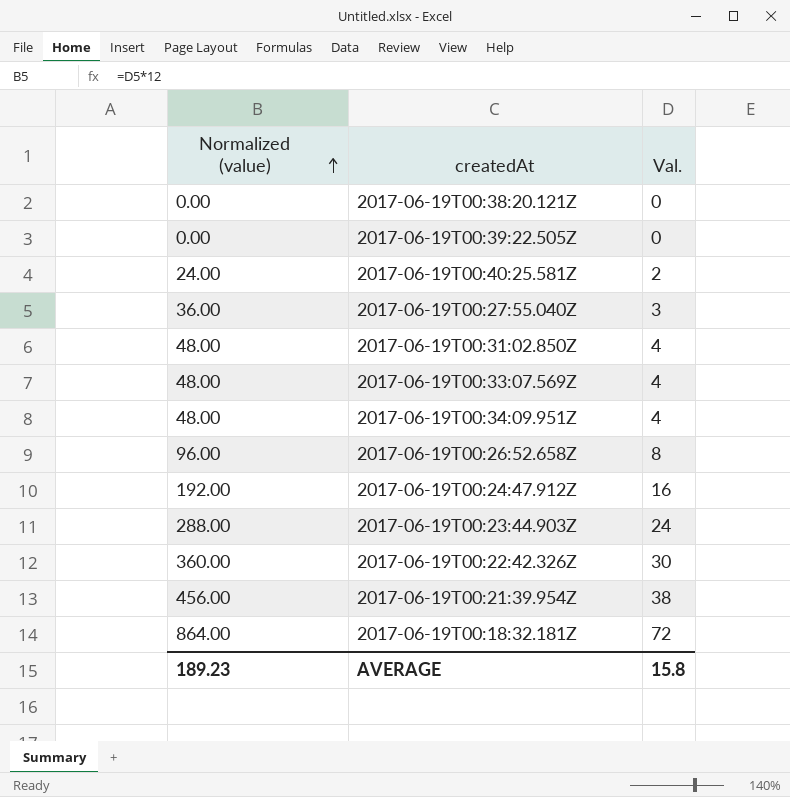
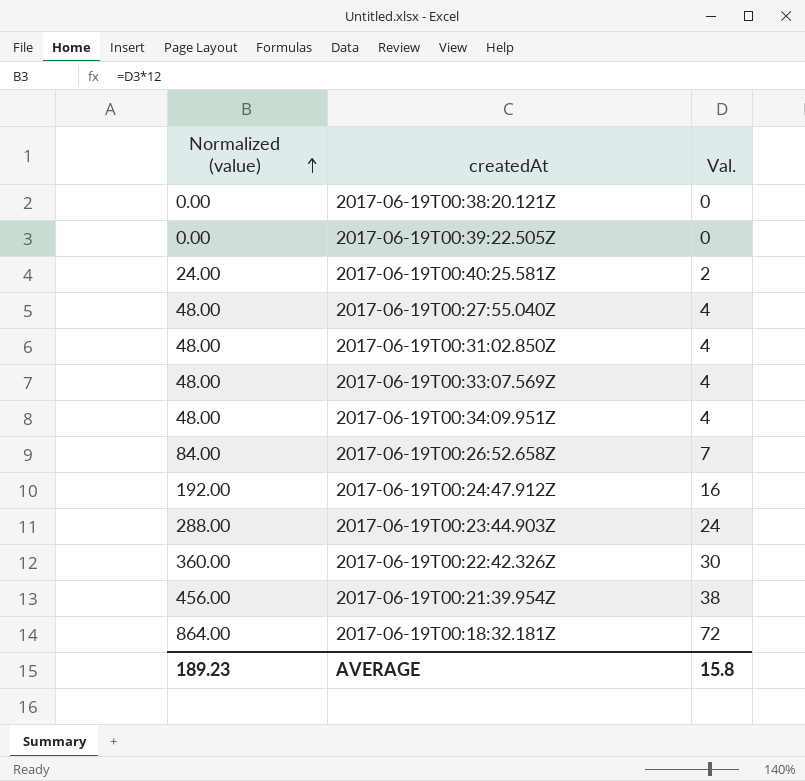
2017-06-19T00:27:55.040Z | Normalized (value): 36.00 -> 48.00
2017-06-19T00:27:55.040Z | Val.: 3 -> 4
2017-06-19T00:26:52.658Z | Normalized (value): 96.00 -> 84.00
2017-06-19T00:26:52.658Z | Val.: 8 -> 7

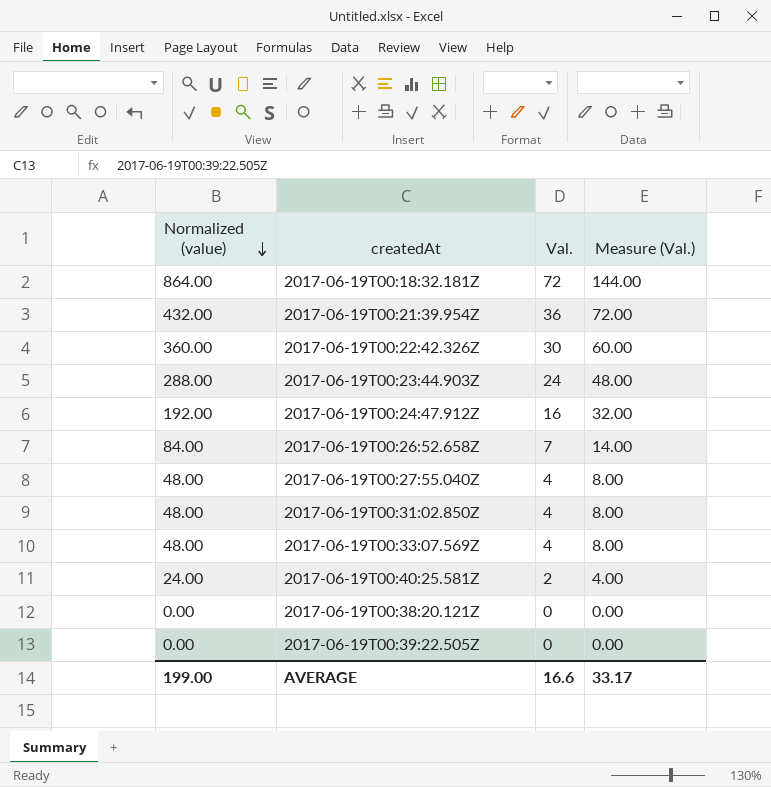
row order: Normalized (value) ascending -> Normalized (value) descending
column Measure (Val.) | formula: none -> [Val.] * 2
row 2017-06-19T00:34:09.951Z: 48.00 | 4 -> none
2017-06-19T00:21:39.954Z | Normalized (value): 456.00 -> 432.00
2017-06-19T00:21:39.954Z | Val.: 38 -> 36
AVERAGE | Normalized (value): 189.23 -> 199.00
AVERAGE | Val.: 15.8 -> 16.6

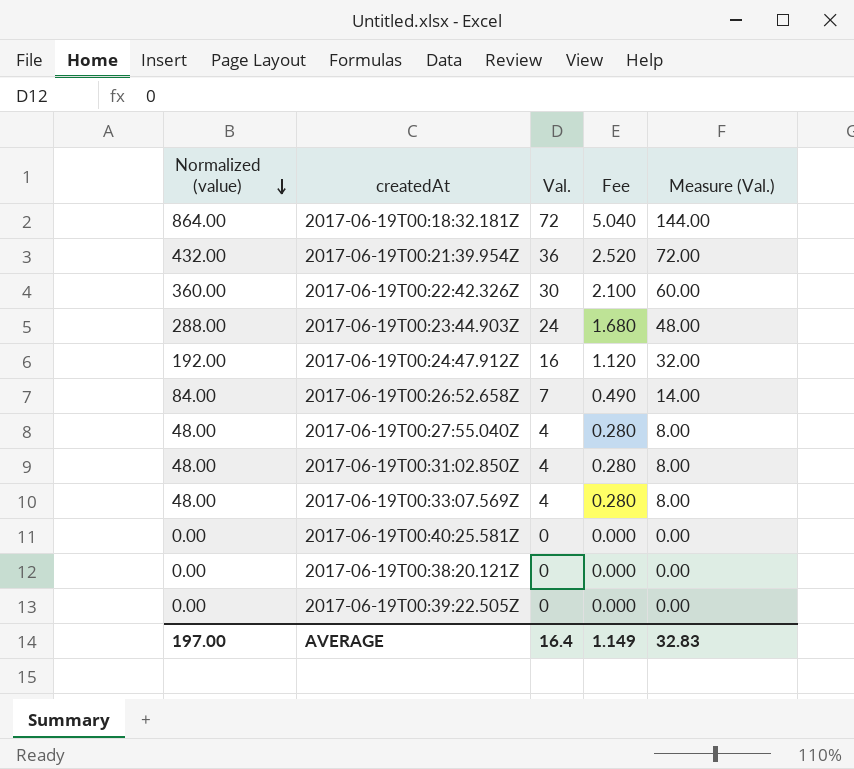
column Fee | formula: none -> [Val.] * 0.07
2017-06-19T00:40:25.581Z | Normalized (value): 24.00 -> 0.00
2017-06-19T00:40:25.581Z | Val.: 2 -> 0
2017-06-19T00:40:25.581Z | Measure (Val.): 4.00 -> 0.00
AVERAGE | Normalized (value): 199.00 -> 197.00
AVERAGE | Val.: 16.6 -> 16.4
AVERAGE | Measure (Val.): 33.17 -> 32.83

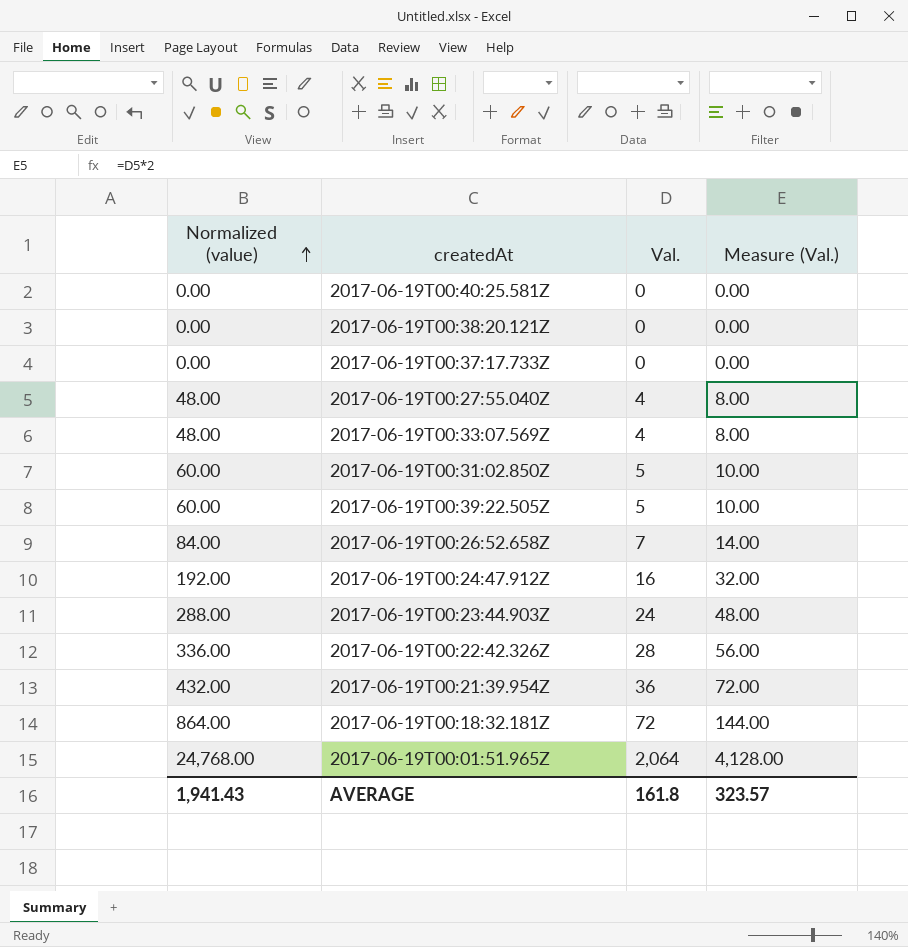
row order: Normalized (value) descending -> Normalized (value) ascending
column Fee | formula: [Val.] * 0.07 -> none
row 2017-06-19T00:37:17.733Z: none -> 0.00 | 0 | 0.00
2017-06-19T00:31:02.850Z | Normalized (value): 48.00 -> 60.00
2017-06-19T00:31:02.850Z | Val.: 4 -> 5
2017-06-19T00:31:02.850Z | Measure (Val.): 8.00 -> 10.00
2017-06-19T00:39:22.505Z | Normalized (value): 0.00 -> 60.00
2017-06-19T00:39:22.505Z | Val.: 0 -> 5
2017-06-19T00:39:22.505Z | Measure (Val.): 0.00 -> 10.00
2017-06-19T00:22:42.326Z | Normalized (value): 360.00 -> 336.00
2017-06-19T00:22:42.326Z | Val.: 30 -> 28
2017-06-19T00:22:42.326Z | Measure (Val.): 60.00 -> 56.00
row 2017-06-19T00:01:51.965Z: none -> 24,768.00 | 2,064 | 4,128.00
AVERAGE | Normalized (value): 197.00 -> 1,941.43
AVERAGE | Val.: 16.4 -> 161.8
AVERAGE | Measure (Val.): 32.83 -> 323.57

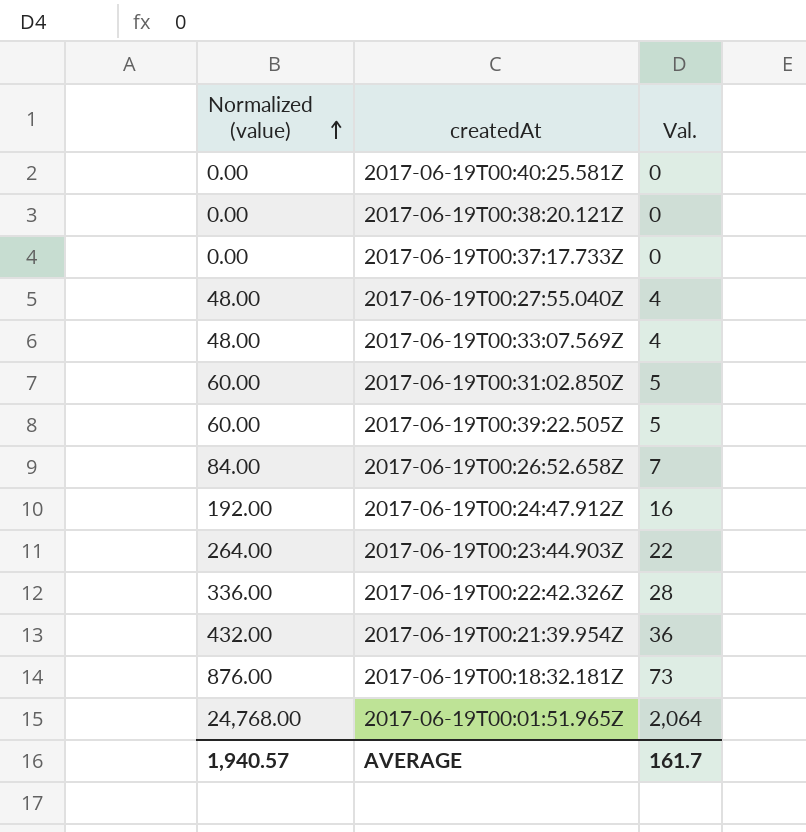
column Measure (Val.) | formula: [Val.] * 2 -> none
2017-06-19T00:23:44.903Z | Normalized (value): 288.00 -> 264.00
2017-06-19T00:23:44.903Z | Val.: 24 -> 22
2017-06-19T00:18:32.181Z | Normalized (value): 864.00 -> 876.00
2017-06-19T00:18:32.181Z | Val.: 72 -> 73
AVERAGE | Normalized (value): 1,941.43 -> 1,940.57
AVERAGE | Val.: 161.8 -> 161.7

